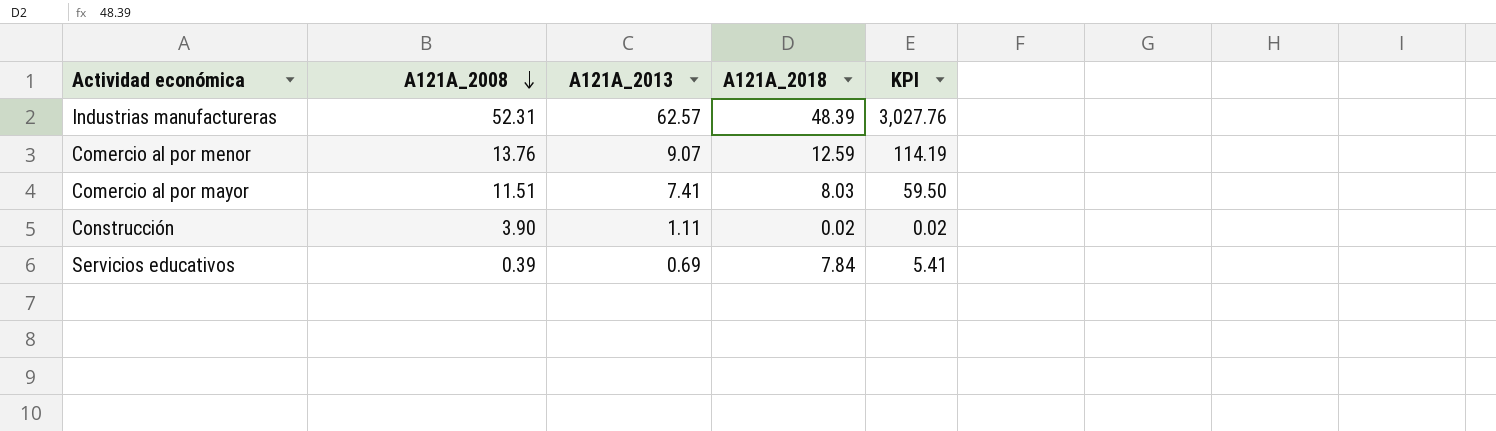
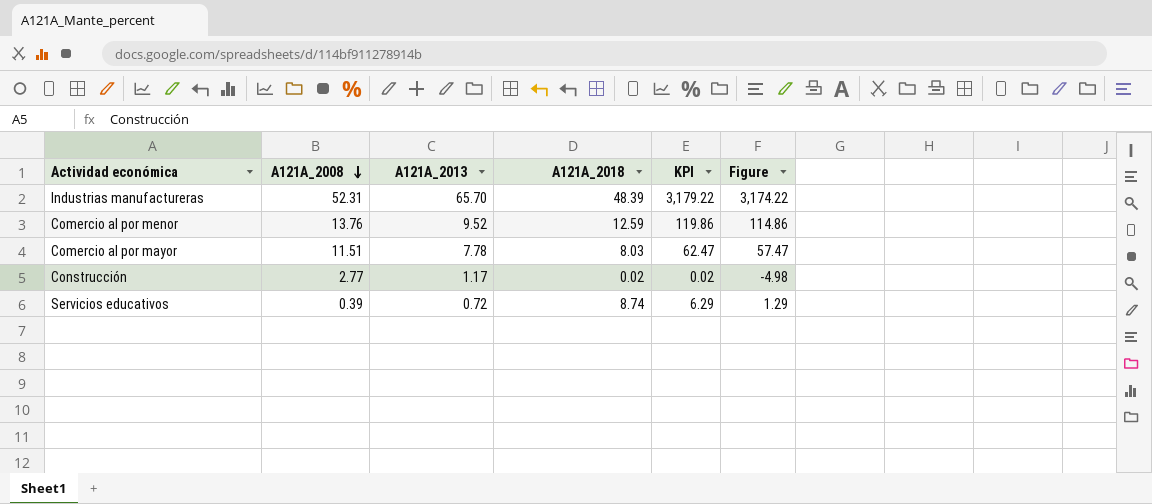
column Figure | formula: none -> [KPI] - 5
Industrias manufactureras | A121A_2013: 62.57 -> 65.70
Industrias manufactureras | KPI: 3,027.76 -> 3,179.22
Comercio al por menor | A121A_2013: 9.07 -> 9.52
Comercio al por menor | KPI: 114.19 -> 119.86
Comercio al por mayor | A121A_2013: 7.41 -> 7.78
Comercio al por mayor | KPI: 59.50 -> 62.47
Construcción | A121A_2008: 3.90 -> 2.77
Construcción | A121A_2013: 1.11 -> 1.17
Servicios educativos | A121A_2013: 0.69 -> 0.72
Servicios educativos | A121A_2018: 7.84 -> 8.74
Servicios educativos | KPI: 5.41 -> 6.29

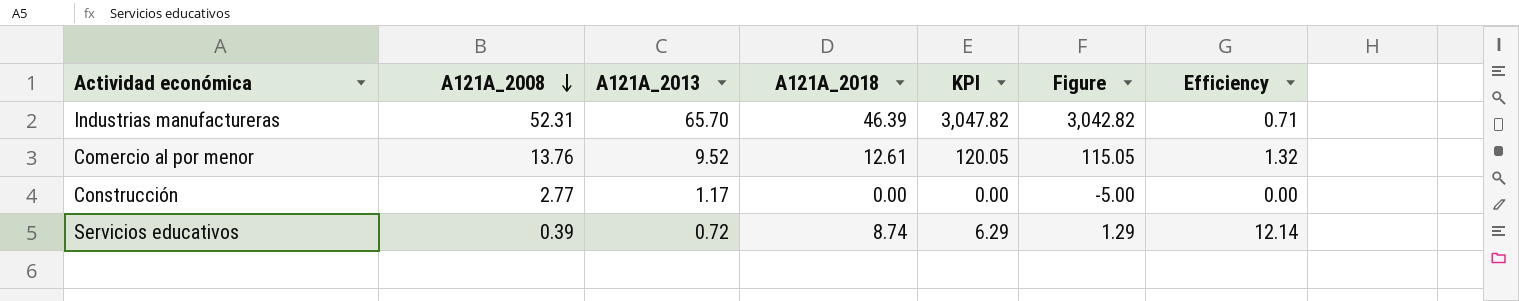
column Efficiency | formula: none -> [A121A_2018] / [A121A_2013]
row Comercio al por mayor: 11.51 | 7.78 | 8.03 | 62.47 | 57.47 -> none
Industrias manufactureras | A121A_2018: 48.39 -> 46.39
Industrias manufactureras | KPI: 3,179.22 -> 3,047.82
Industrias manufactureras | Figure: 3,174.22 -> 3,042.82
Comercio al por menor | A121A_2018: 12.59 -> 12.61
Comercio al por menor | KPI: 119.86 -> 120.05
Comercio al por menor | Figure: 114.86 -> 115.05
Construcción | A121A_2018: 0.02 -> 0.00
Construcción | KPI: 0.02 -> 0.00
Construcción | Figure: -4.98 -> -5.00

